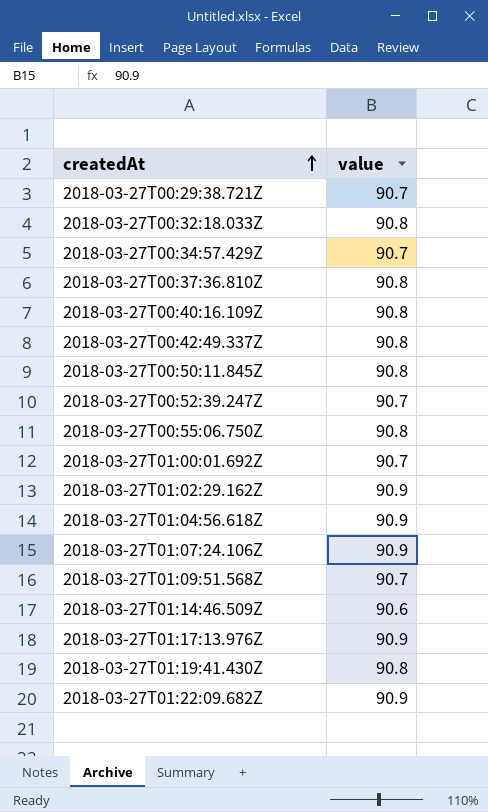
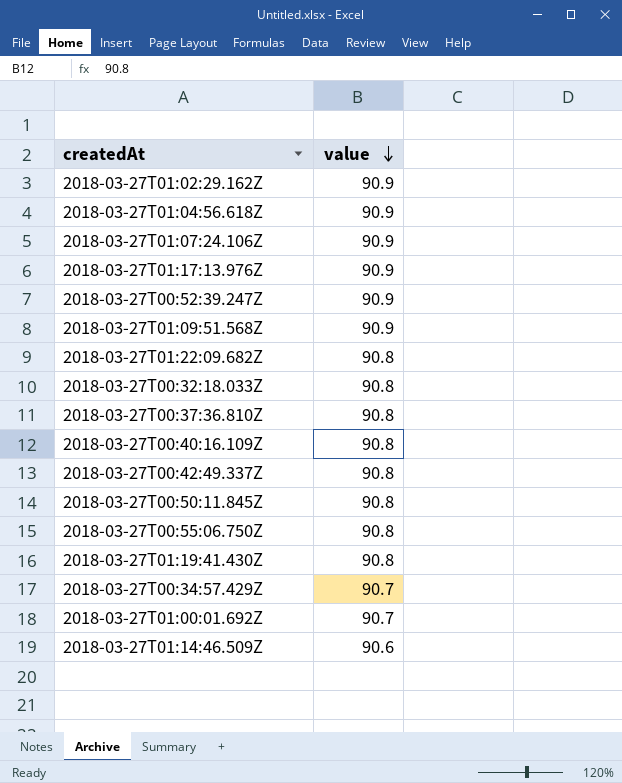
row order: createdAt ascending -> value descending
row 2018-03-27T00:29:38.721Z: 90.7 -> none
2018-03-27T00:52:39.247Z | value: 90.7 -> 90.9
2018-03-27T01:09:51.568Z | value: 90.7 -> 90.9
2018-03-27T01:22:09.682Z | value: 90.9 -> 90.8

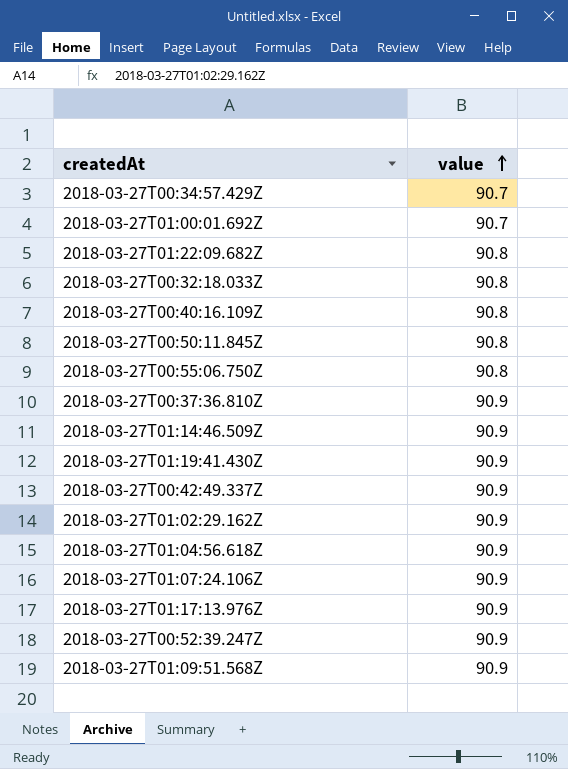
row order: value descending -> value ascending
2018-03-27T00:37:36.810Z | value: 90.8 -> 90.9
2018-03-27T01:14:46.509Z | value: 90.6 -> 90.9
2018-03-27T01:19:41.430Z | value: 90.8 -> 90.9
2018-03-27T00:42:49.337Z | value: 90.8 -> 90.9

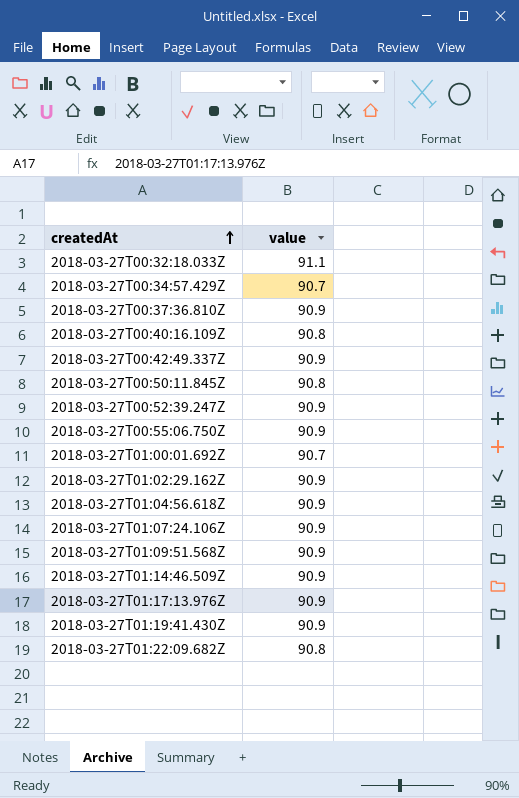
row order: value ascending -> createdAt ascending
2018-03-27T00:32:18.033Z | value: 90.8 -> 91.1
2018-03-27T00:55:06.750Z | value: 90.8 -> 90.9

